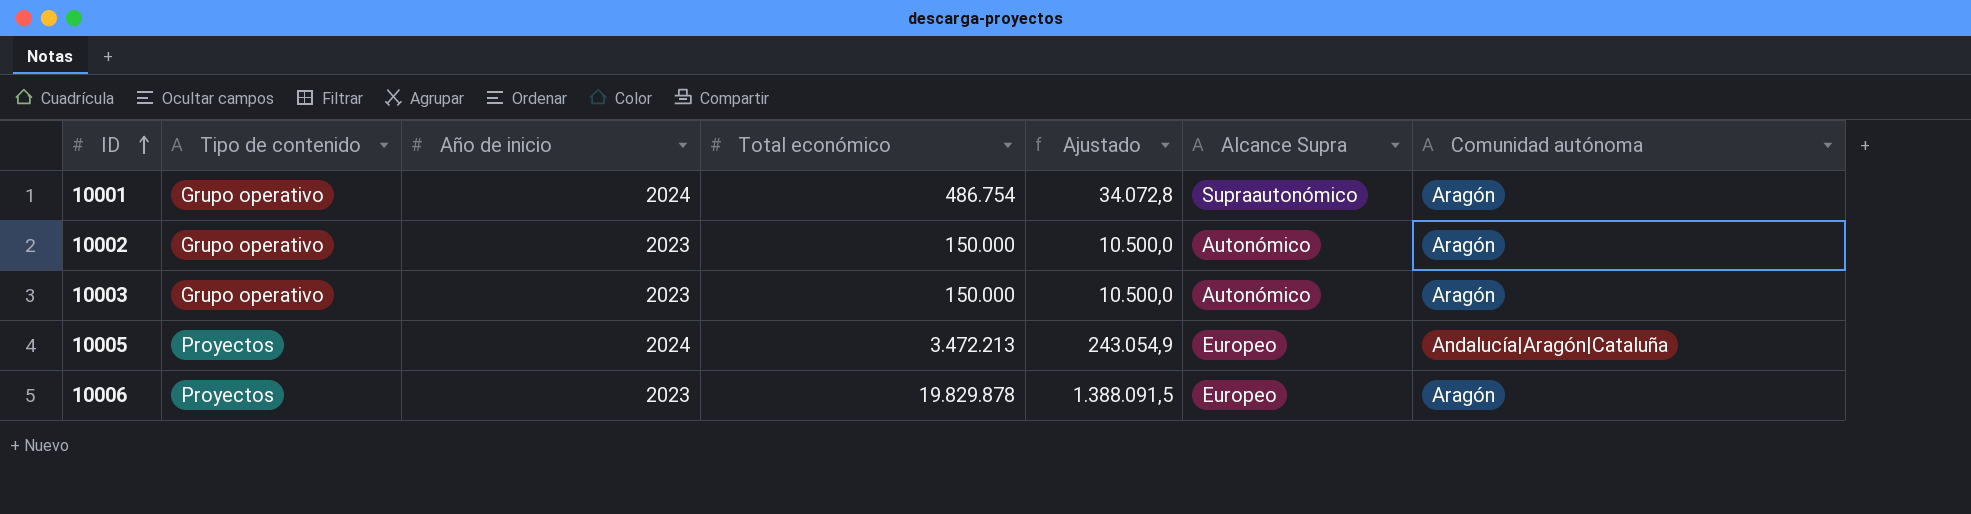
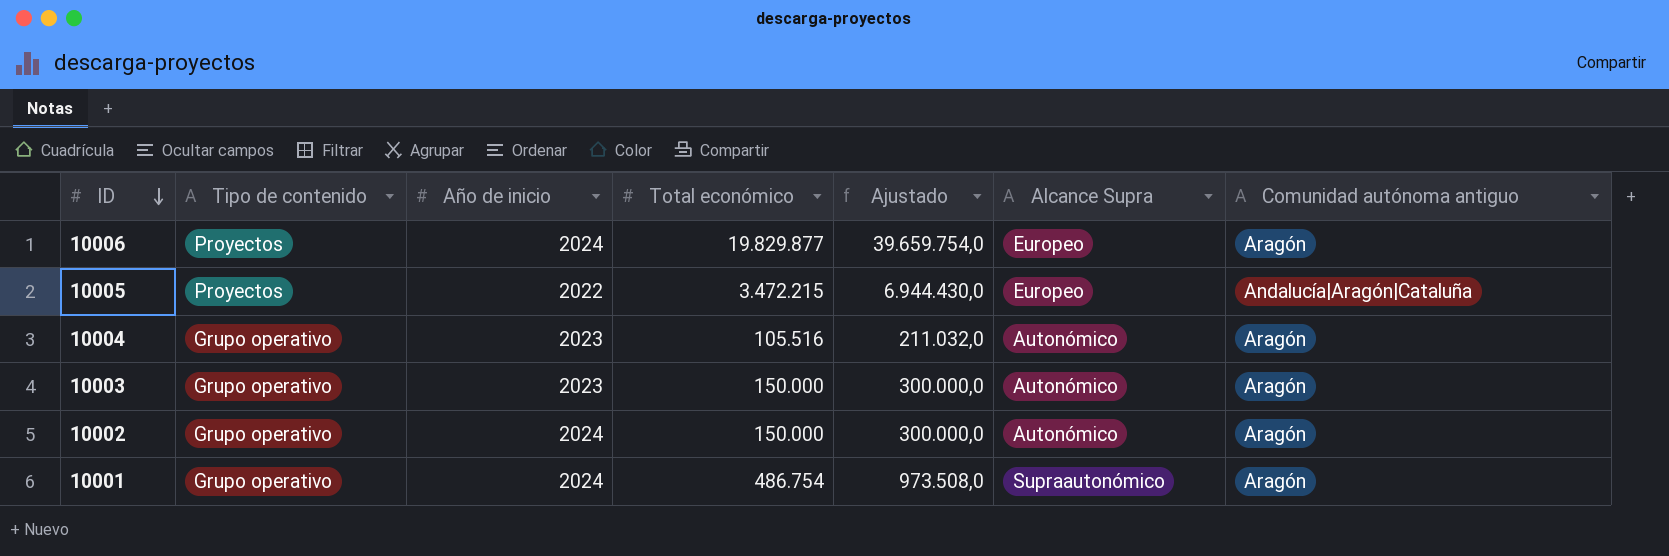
row order: ID ascending -> ID descending
column Ajustado | formula: [Total económico] * 0,07 -> [Total económico] * 2
column name: Comunidad autónoma -> Comunidad autónoma antiguo
10006 | Año de inicio: 2023 -> 2024
10006 | Total económico: 19.829.878 -> 19.829.877
10005 | Año de inicio: 2024 -> 2022
10005 | Total económico: 3.472.213 -> 3.472.215
row 10004: none -> Grupo operativo | 2023 | 105.516 | 211.032,0 | Autonómico | Aragón
10002 | Año de inicio: 2023 -> 2024

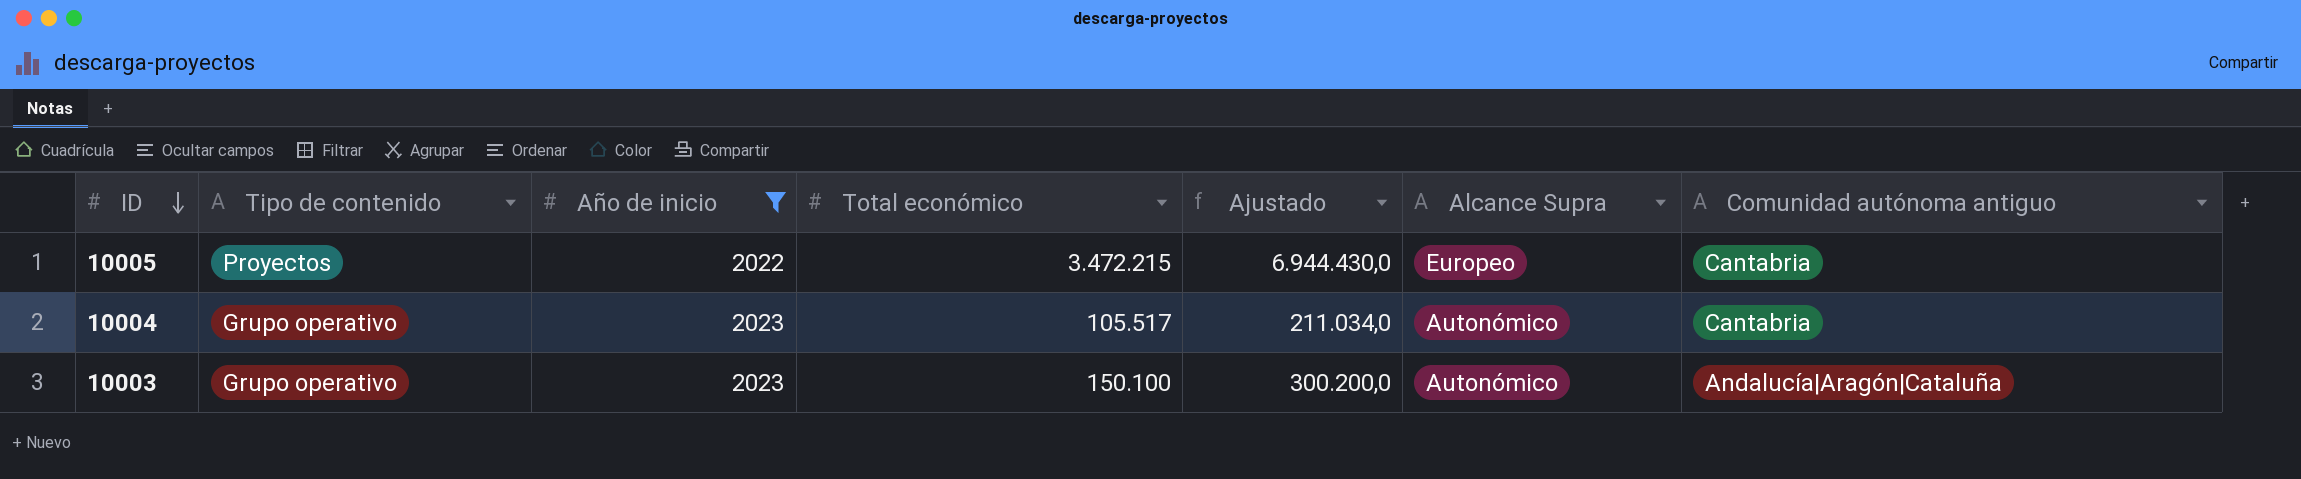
filter: none -> Año de inicio != 2024
10005 | Comunidad autónoma antiguo: Andalucía|Aragón|Cataluña -> Cantabria
10004 | Total económico: 105.516 -> 105.517
10004 | Ajustado: 211.032,0 -> 211.034,0
10004 | Comunidad autónoma antiguo: Aragón -> Cantabria
10003 | Total económico: 150.000 -> 150.100
10003 | Ajustado: 300.000,0 -> 300.200,0
10003 | Comunidad autónoma antiguo: Aragón -> Andalucía|Aragón|Cataluña

